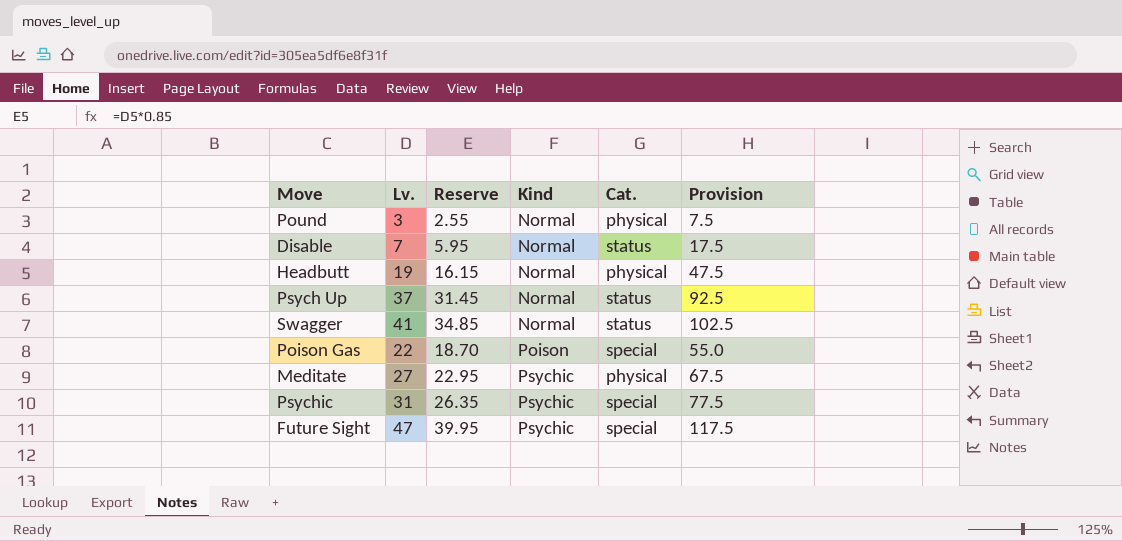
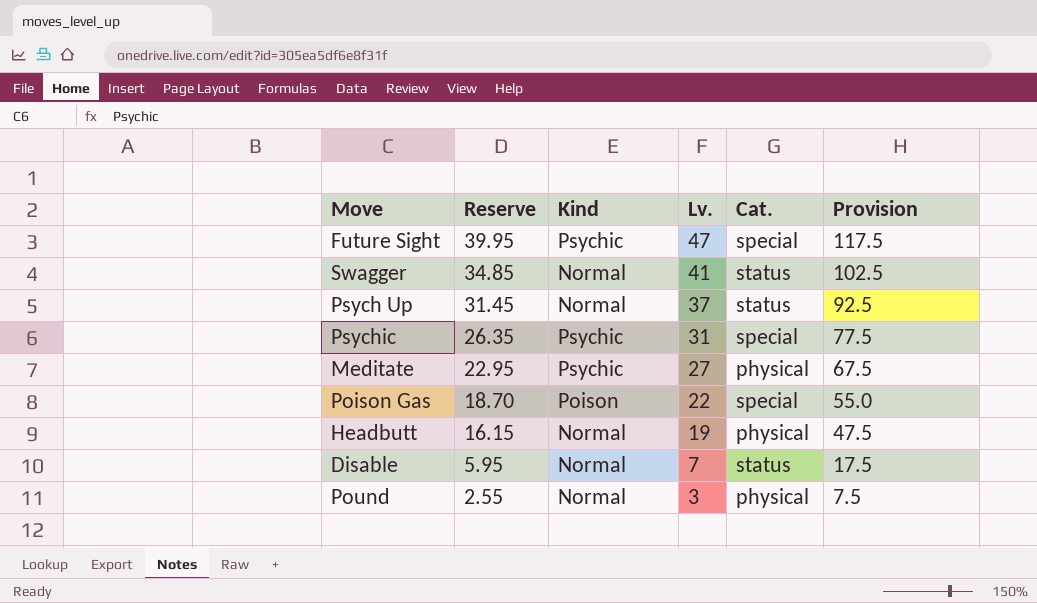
row order: Kind ascending -> Reserve descending
column Lv. | position: 2 -> 4

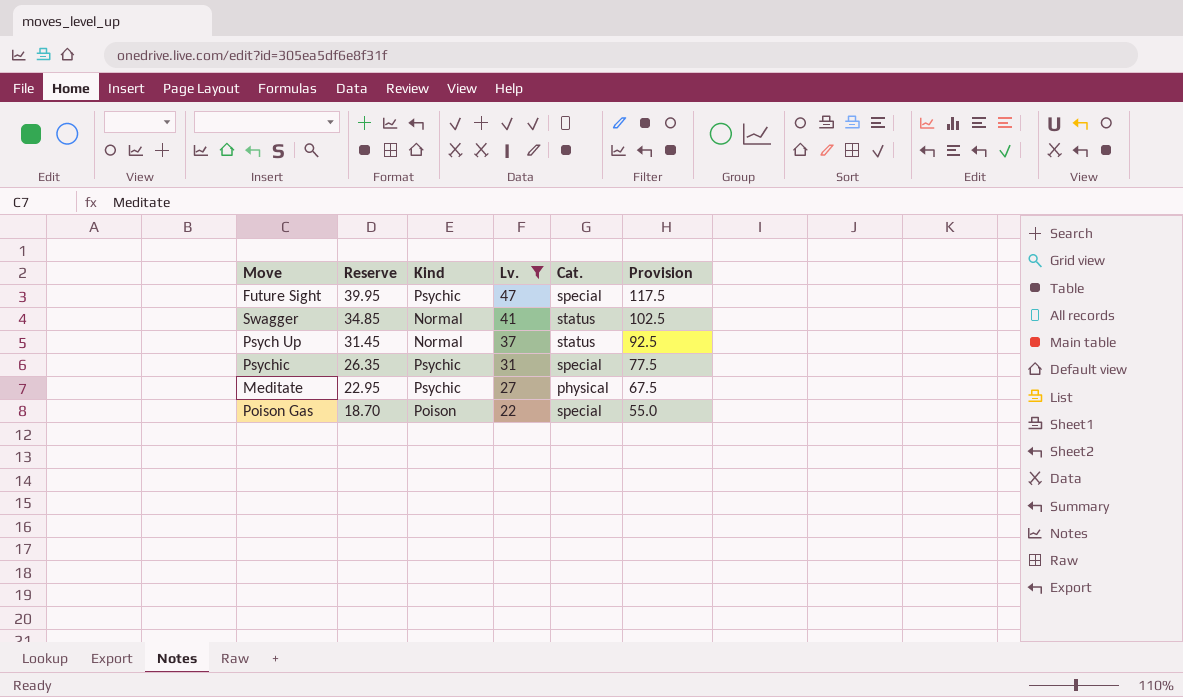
filter: none -> Lv. >= 22

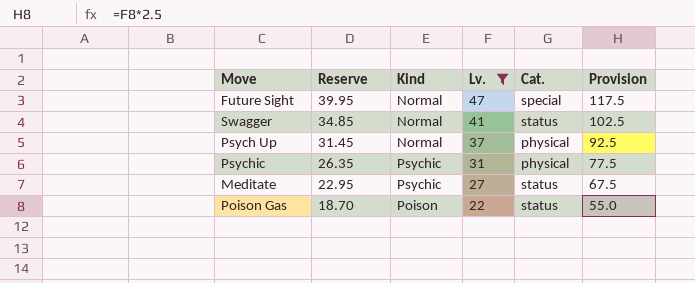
Future Sight | Kind: Psychic -> Normal
Psych Up | Cat.: status -> physical
Psychic | Cat.: special -> physical
Meditate | Cat.: physical -> status
Poison Gas | Cat.: special -> status

